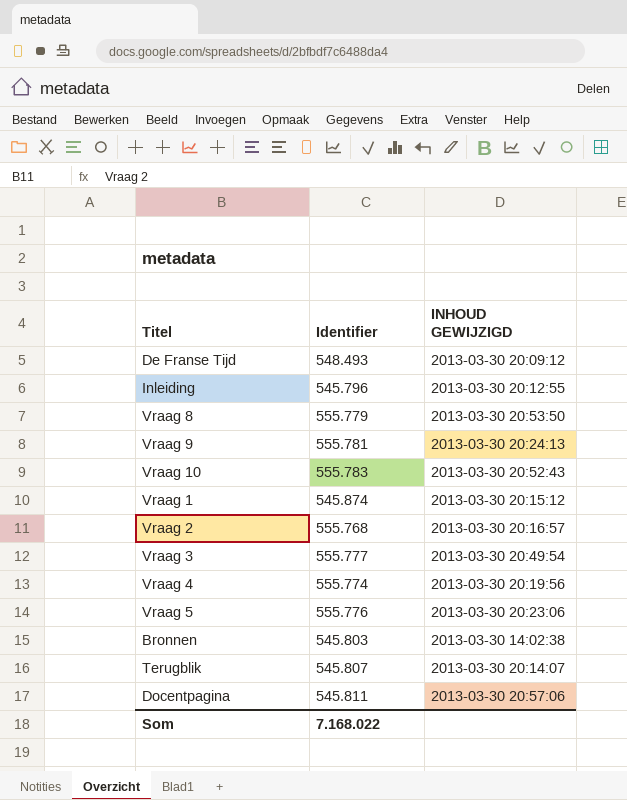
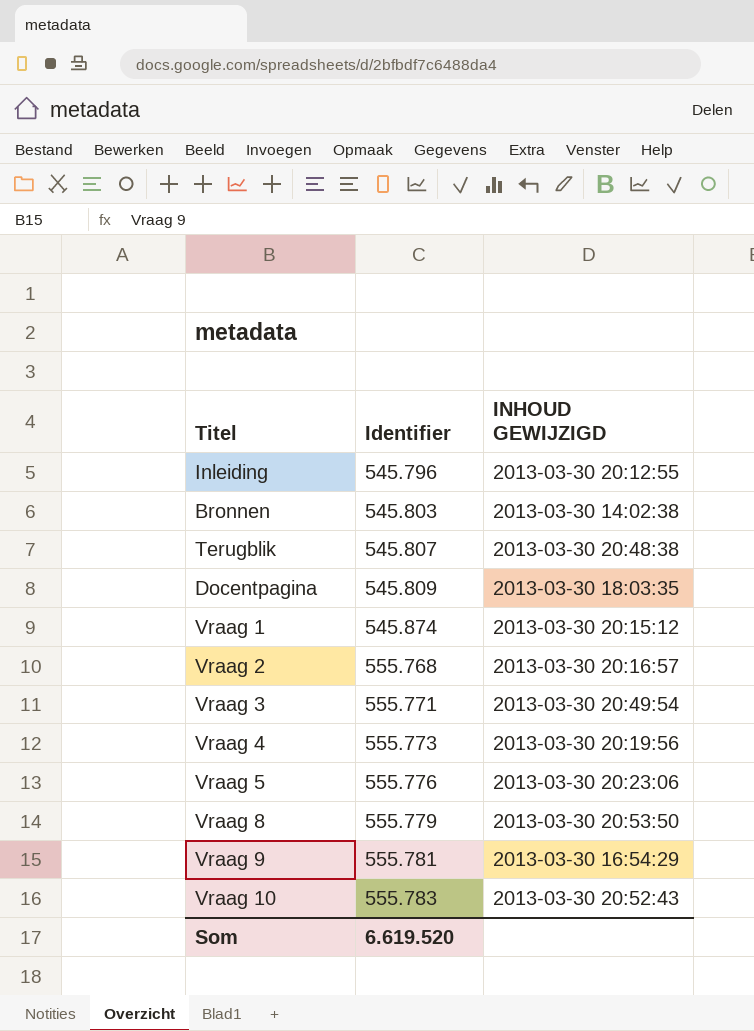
row order: none -> Identifier ascending
row De Franse Tijd: 548.493 | 2013-03-30 20:09:12 -> none
Terugblik | INHOUD GEWIJZIGD: 2013-03-30 20:14:07 -> 2013-03-30 20:48:38
Docentpagina | Identifier: 545.811 -> 545.809
Docentpagina | INHOUD GEWIJZIGD: 2013-03-30 20:57:06 -> 2013-03-30 18:03:35
Vraag 3 | Identifier: 555.777 -> 555.771
Vraag 4 | Identifier: 555.774 -> 555.773
Vraag 9 | INHOUD GEWIJZIGD: 2013-03-30 20:24:13 -> 2013-03-30 16:54:29
Som | Identifier: 7.168.022 -> 6.619.520

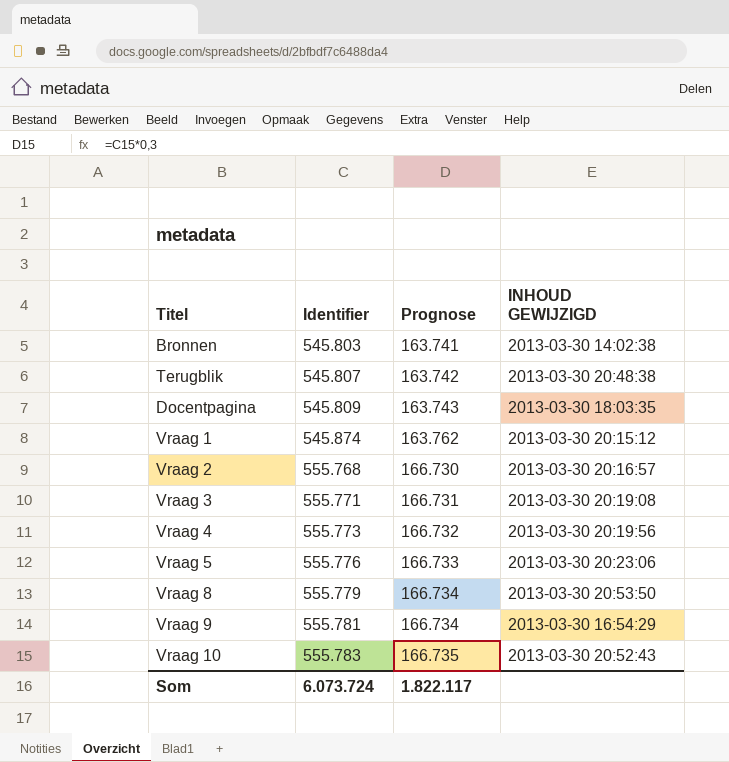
column Prognose | formula: none -> [Identifier] * 0,3
row Inleiding: 545.796 | 2013-03-30 20:12:55 -> none
Vraag 3 | INHOUD GEWIJZIGD: 2013-03-30 20:49:54 -> 2013-03-30 20:19:08
Som | Identifier: 6.619.520 -> 6.073.724

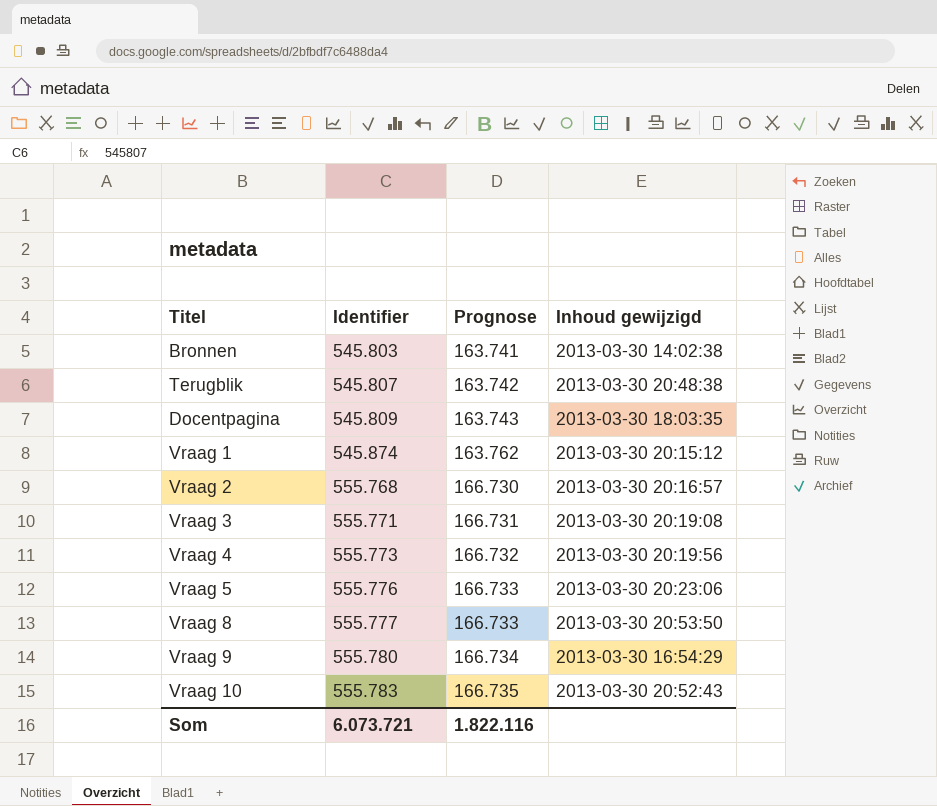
column name: INHOUD GEWIJZIGD -> Inhoud gewijzigd
Vraag 8 | Identifier: 555.779 -> 555.777
Vraag 8 | Prognose: 166.734 -> 166.733
Vraag 9 | Identifier: 555.781 -> 555.780
Som | Identifier: 6.073.724 -> 6.073.721
Som | Prognose: 1.822.117 -> 1.822.116

